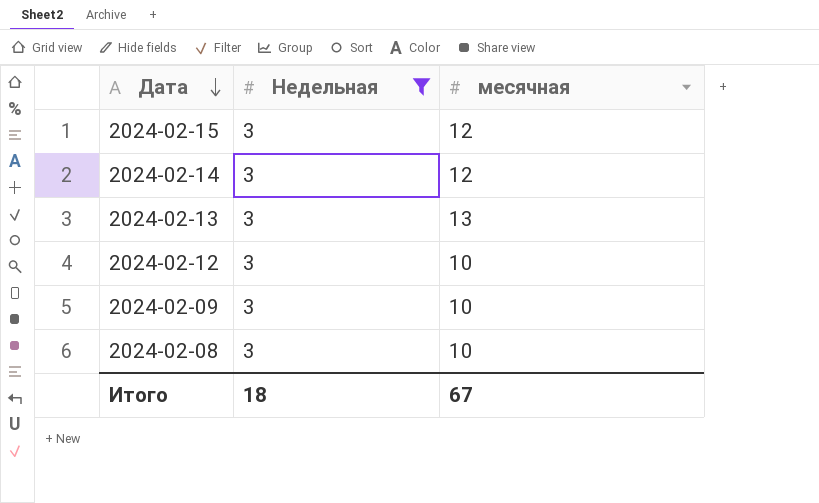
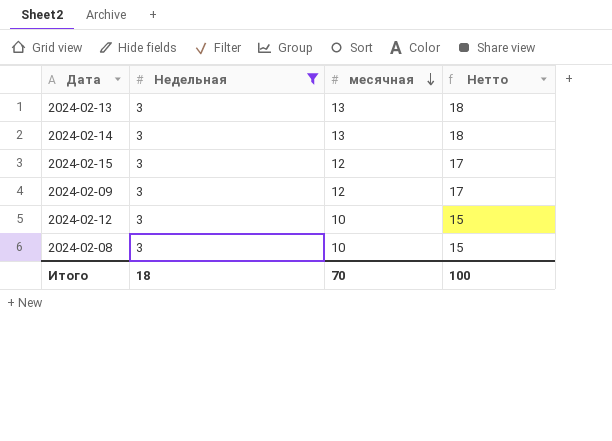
row order: Дата descending -> месячная descending
column Нетто | formula: none -> [месячная] + 5
2024-02-14 | месячная: 12 -> 13
2024-02-09 | месячная: 10 -> 12
Итого | месячная: 67 -> 70

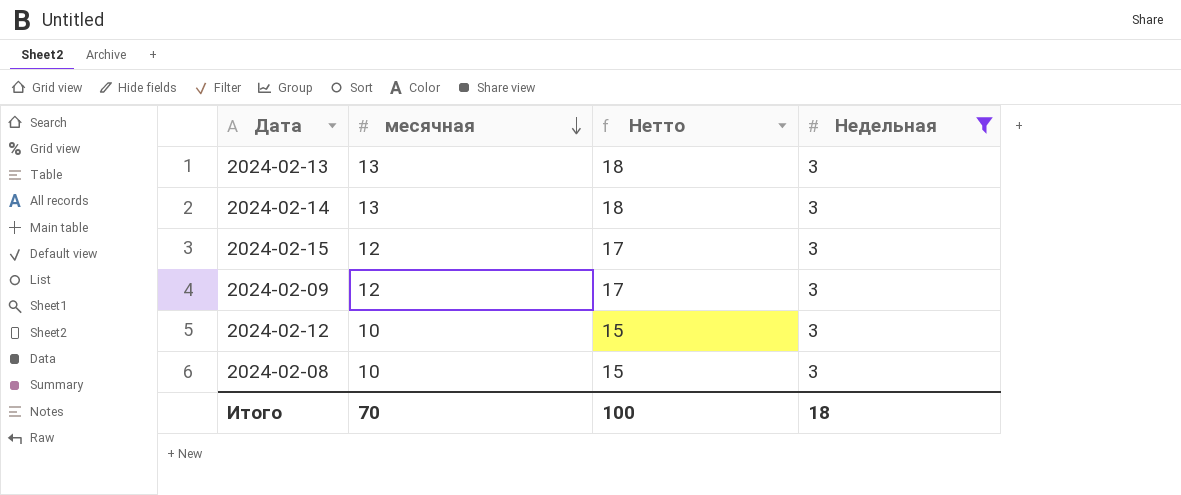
column Недельная | position: 2 -> 4

